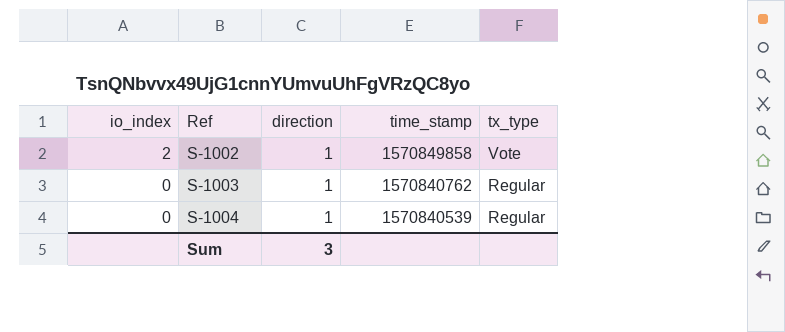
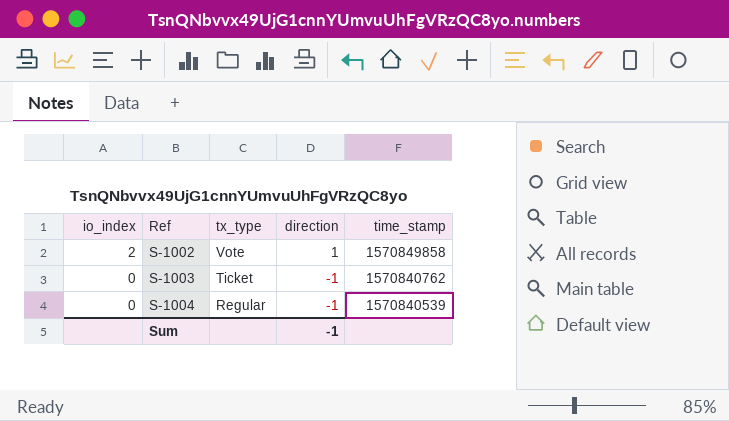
column tx_type | position: 5 -> 3
S-1003 | tx_type: Regular -> Ticket
S-1003 | direction: 1 -> -1
S-1004 | direction: 1 -> -1
Sum | direction: 3 -> -1

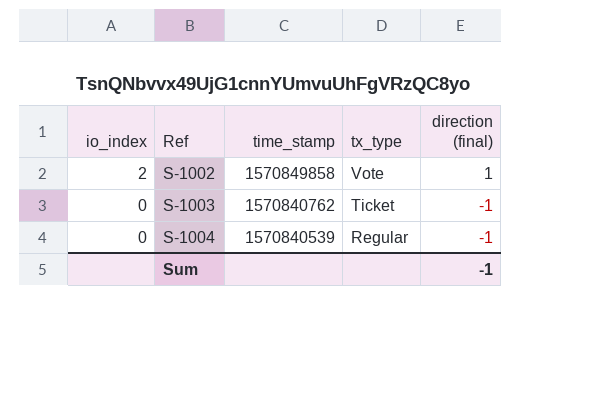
column time_stamp | position: 5 -> 3
column name: direction -> direction (final)

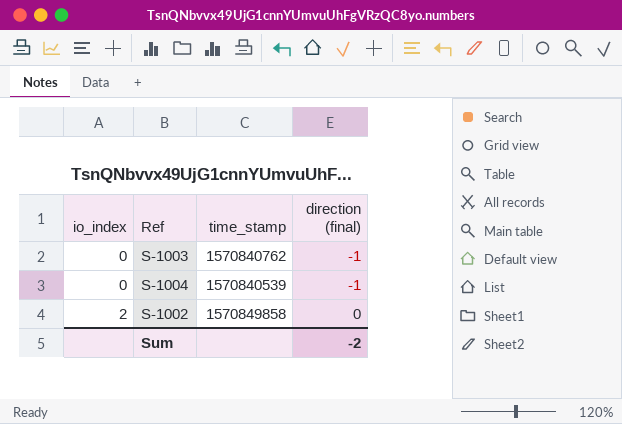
row order: io_index descending -> io_index ascending
column tx_type | position: 4 -> none
S-1002 | direction (final): 1 -> 0
Sum | direction (final): -1 -> -2

